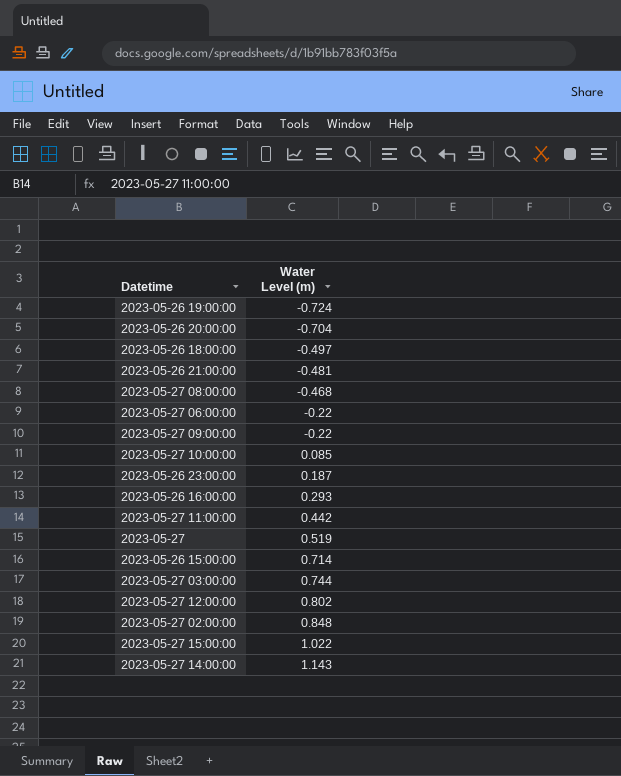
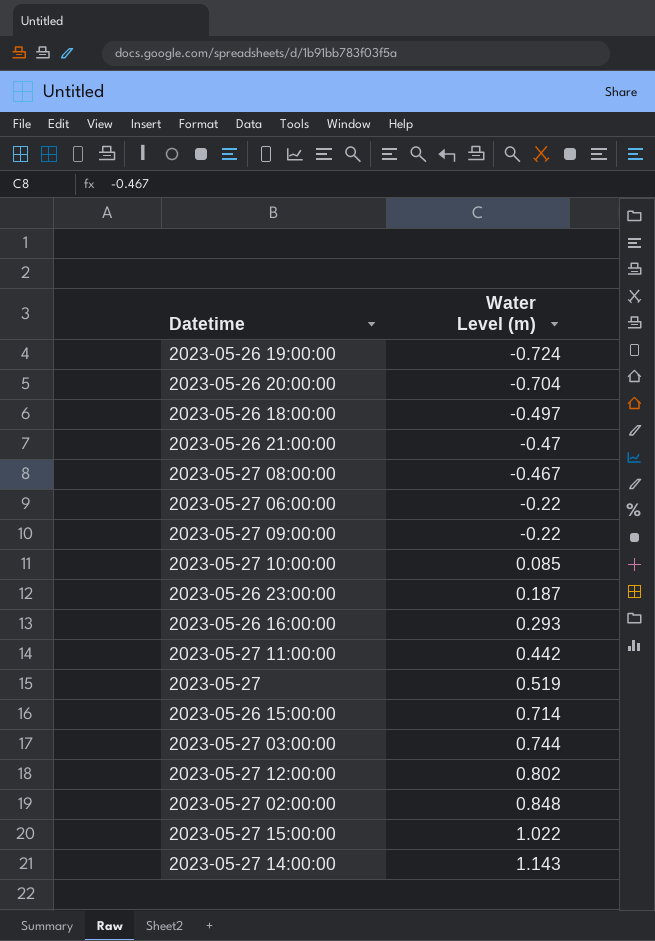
2023-05-26 21:00:00 | Water Level (m): -0.481 -> -0.47
2023-05-27 08:00:00 | Water Level (m): -0.468 -> -0.467

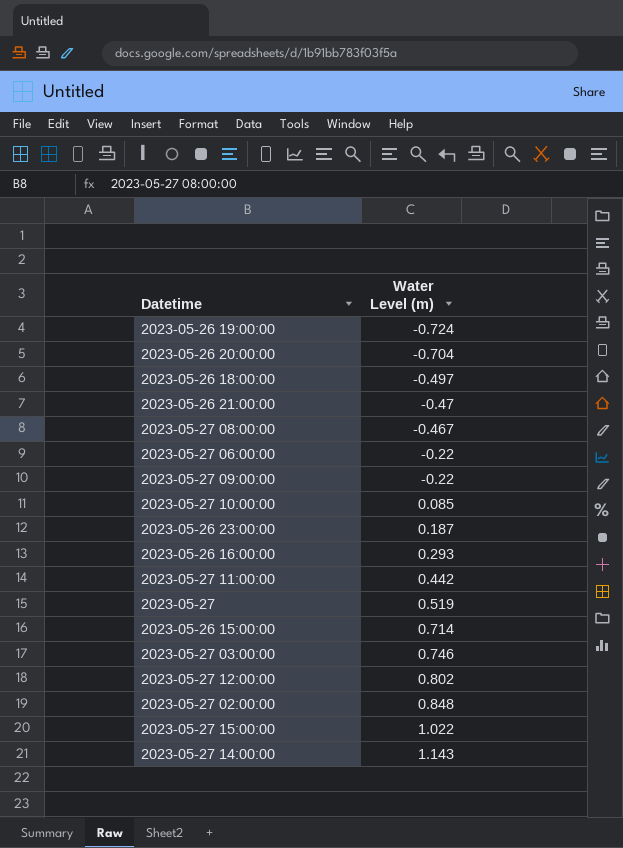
2023-05-27 03:00:00 | Water Level (m): 0.744 -> 0.746

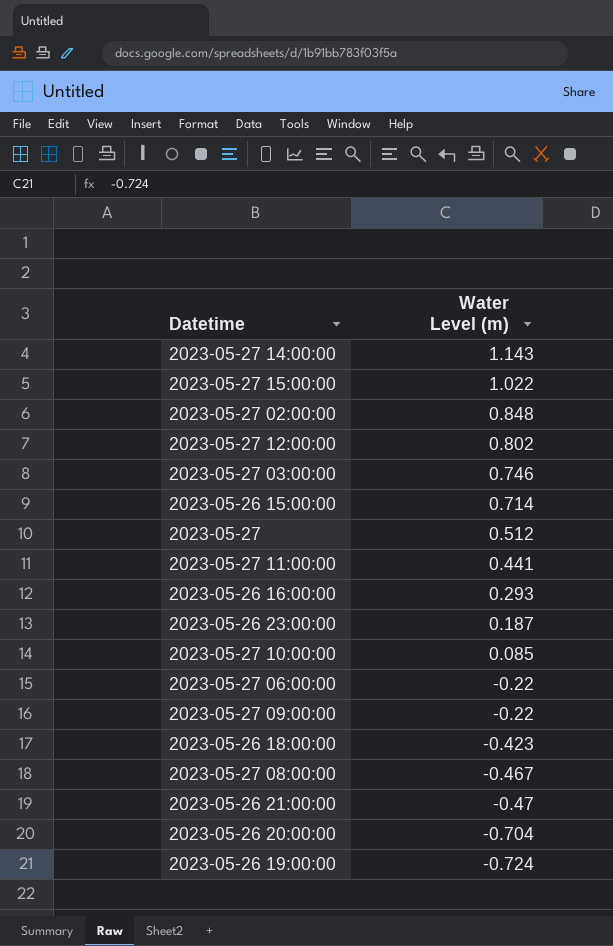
row order: Water Level (m) ascending -> Water Level (m) descending
2023-05-27 | Water Level (m): 0.519 -> 0.512
2023-05-27 11:00:00 | Water Level (m): 0.442 -> 0.441
2023-05-26 18:00:00 | Water Level (m): -0.497 -> -0.423

